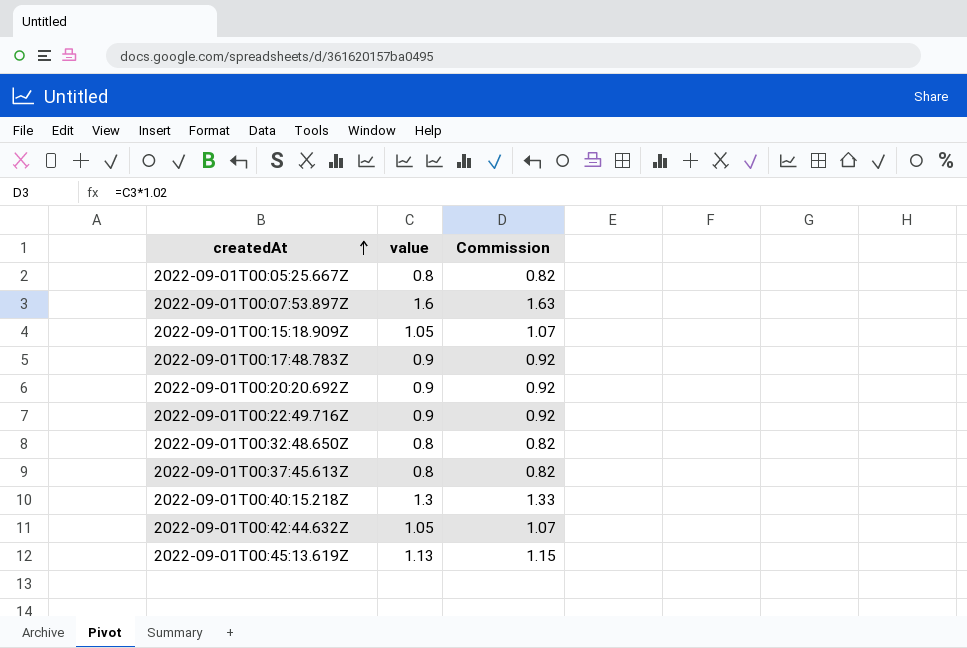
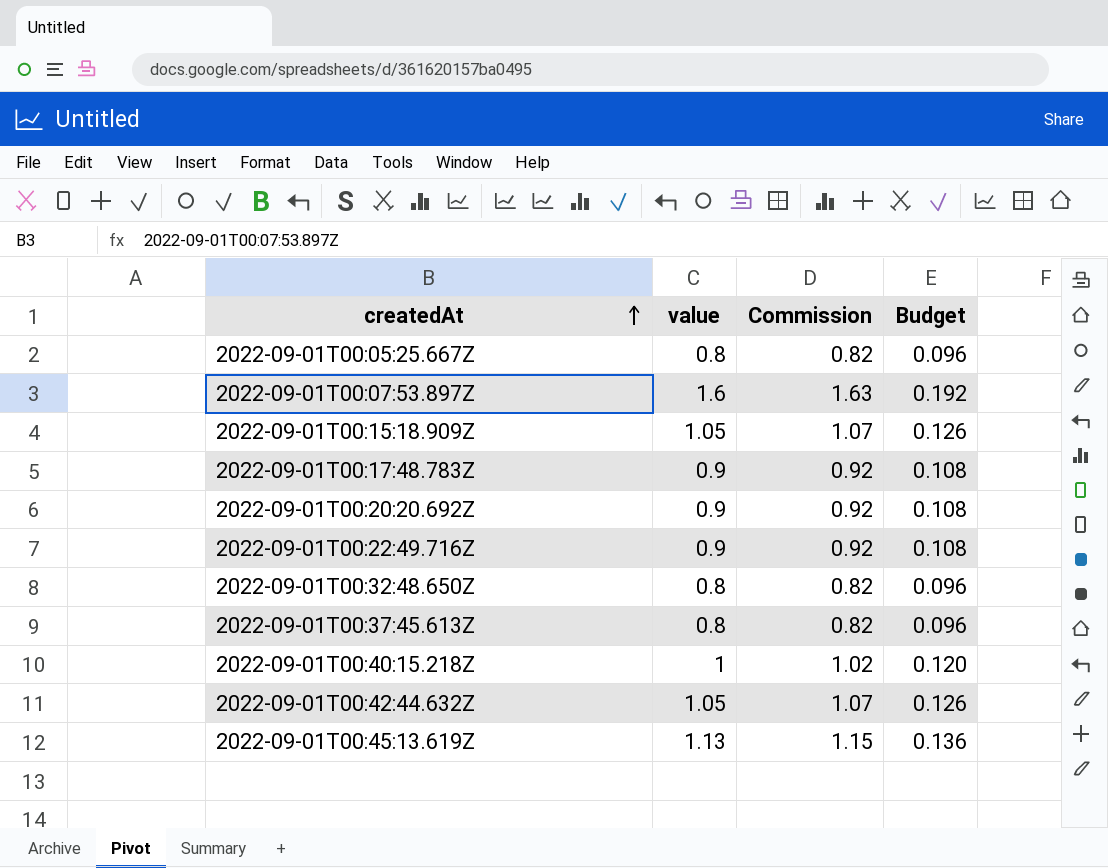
column Budget | formula: none -> [value] * 0.12
2022-09-01T00:40:15.218Z | value: 1.3 -> 1
2022-09-01T00:40:15.218Z | Commission: 1.33 -> 1.02

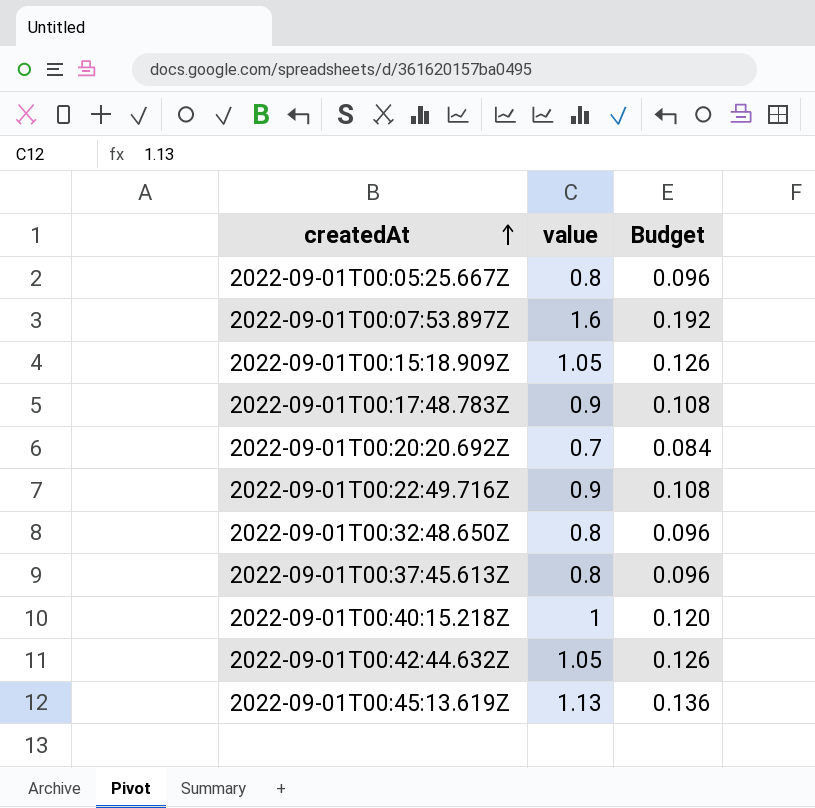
column Commission | formula: [value] * 1.02 -> none
2022-09-01T00:20:20.692Z | value: 0.9 -> 0.7
2022-09-01T00:20:20.692Z | Budget: 0.108 -> 0.084

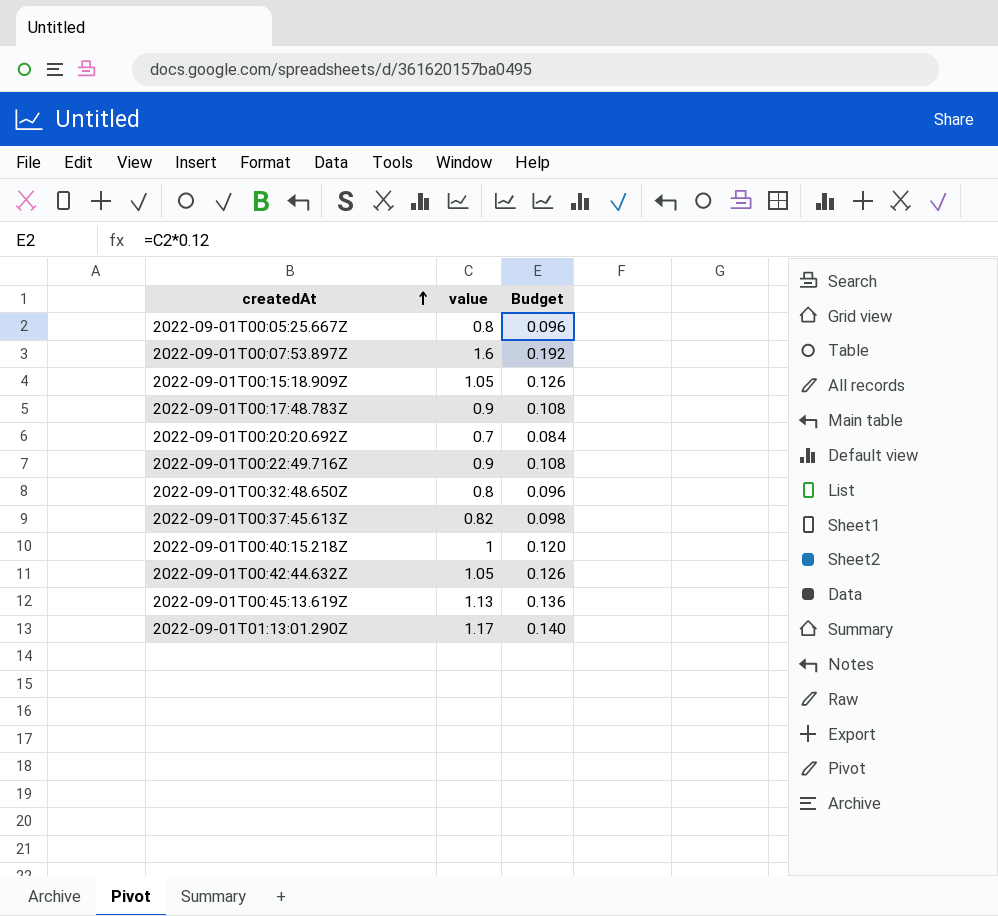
2022-09-01T00:37:45.613Z | value: 0.8 -> 0.82
2022-09-01T00:37:45.613Z | Budget: 0.096 -> 0.098
row 2022-09-01T01:13:01.290Z: none -> 1.17 | 0.140

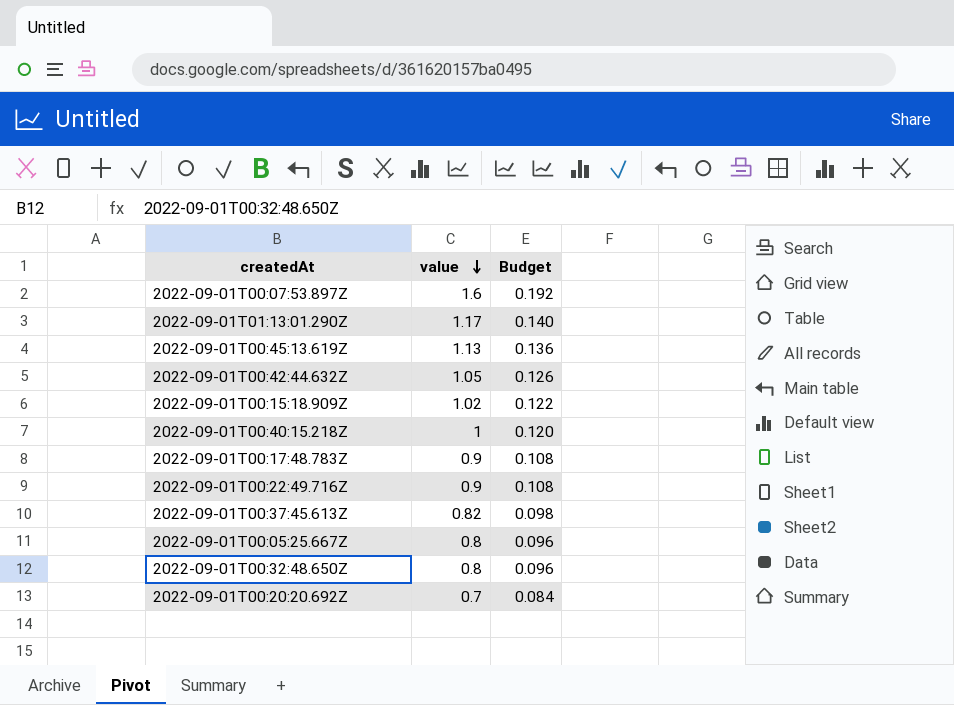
row order: createdAt ascending -> value descending
2022-09-01T00:15:18.909Z | value: 1.05 -> 1.02
2022-09-01T00:15:18.909Z | Budget: 0.126 -> 0.122

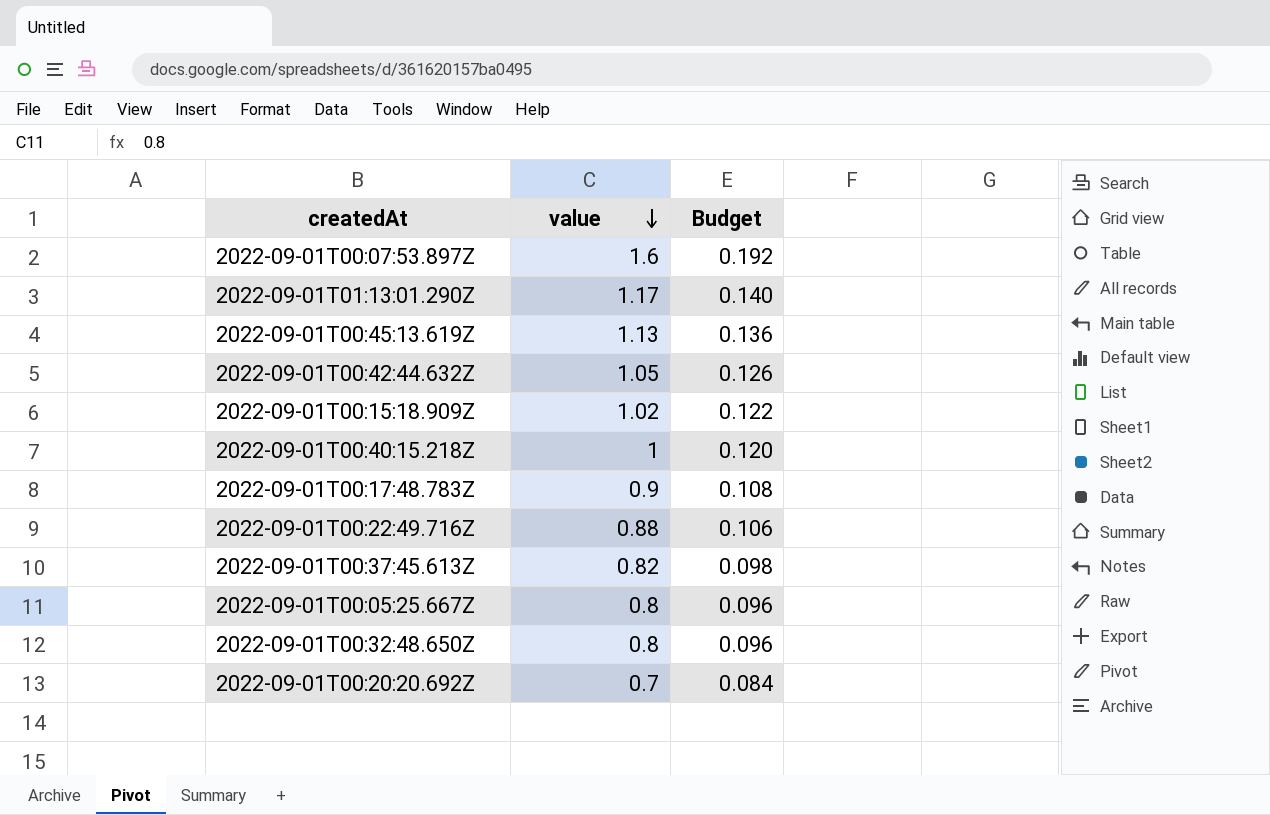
2022-09-01T00:22:49.716Z | value: 0.9 -> 0.88
2022-09-01T00:22:49.716Z | Budget: 0.108 -> 0.106

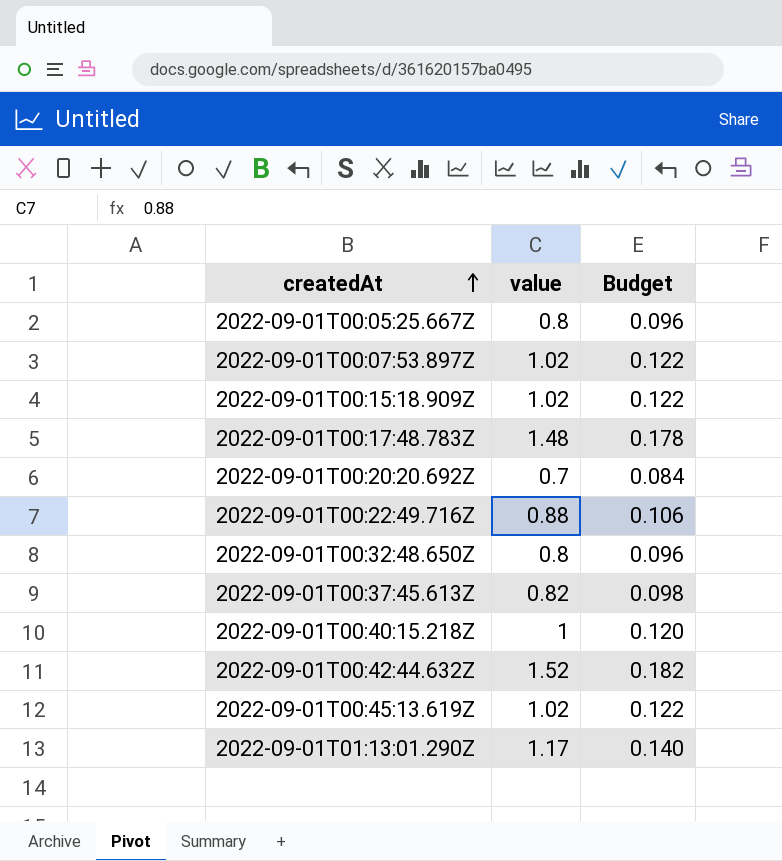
row order: value descending -> createdAt ascending
2022-09-01T00:07:53.897Z | value: 1.6 -> 1.02
2022-09-01T00:07:53.897Z | Budget: 0.192 -> 0.122
2022-09-01T00:17:48.783Z | value: 0.9 -> 1.48
2022-09-01T00:17:48.783Z | Budget: 0.108 -> 0.178
2022-09-01T00:42:44.632Z | value: 1.05 -> 1.52
2022-09-01T00:42:44.632Z | Budget: 0.126 -> 0.182
2022-09-01T00:45:13.619Z | value: 1.13 -> 1.02
2022-09-01T00:45:13.619Z | Budget: 0.136 -> 0.122

